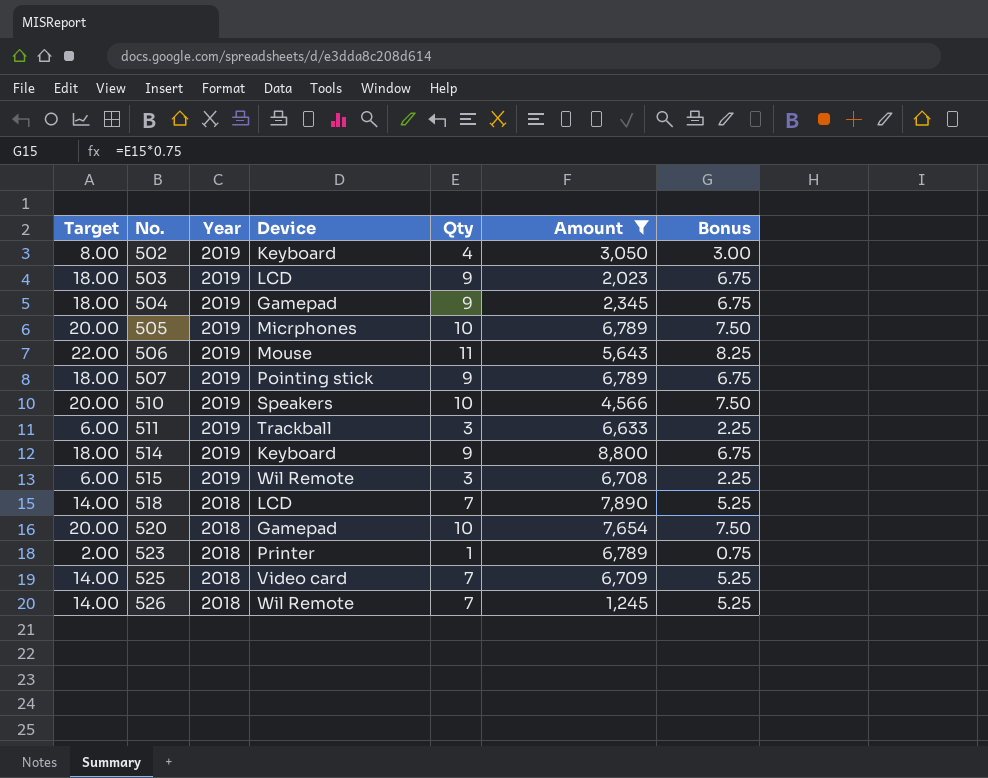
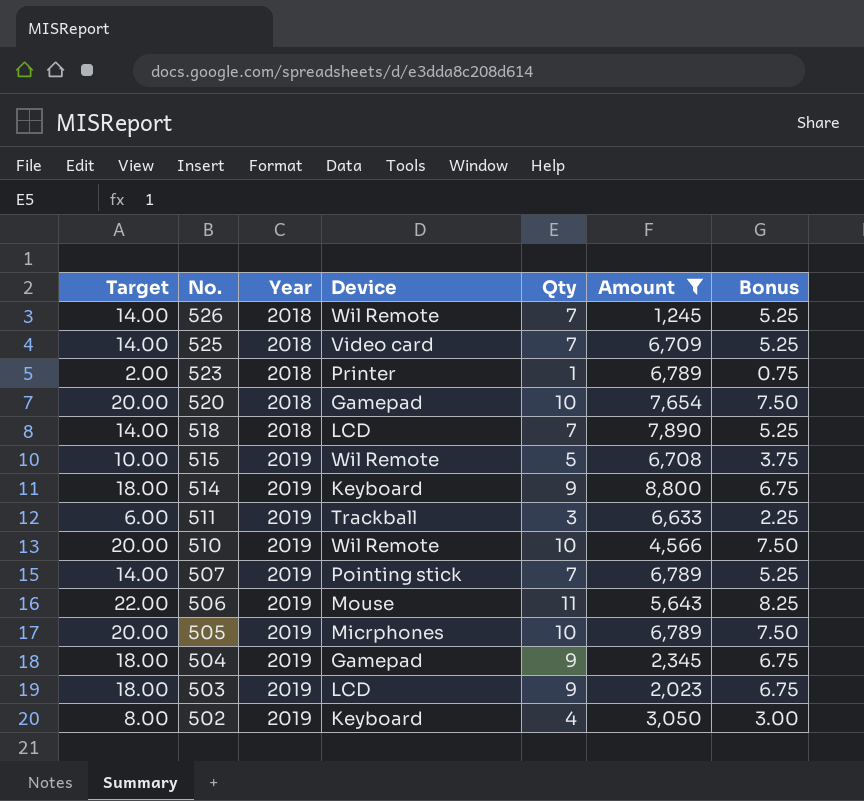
row order: No. ascending -> No. descending
515 | Target: 6.00 -> 10.00
515 | Qty: 3 -> 5
515 | Bonus: 2.25 -> 3.75
510 | Device: Speakers -> Wil Remote
507 | Target: 18.00 -> 14.00
507 | Qty: 9 -> 7
507 | Bonus: 6.75 -> 5.25

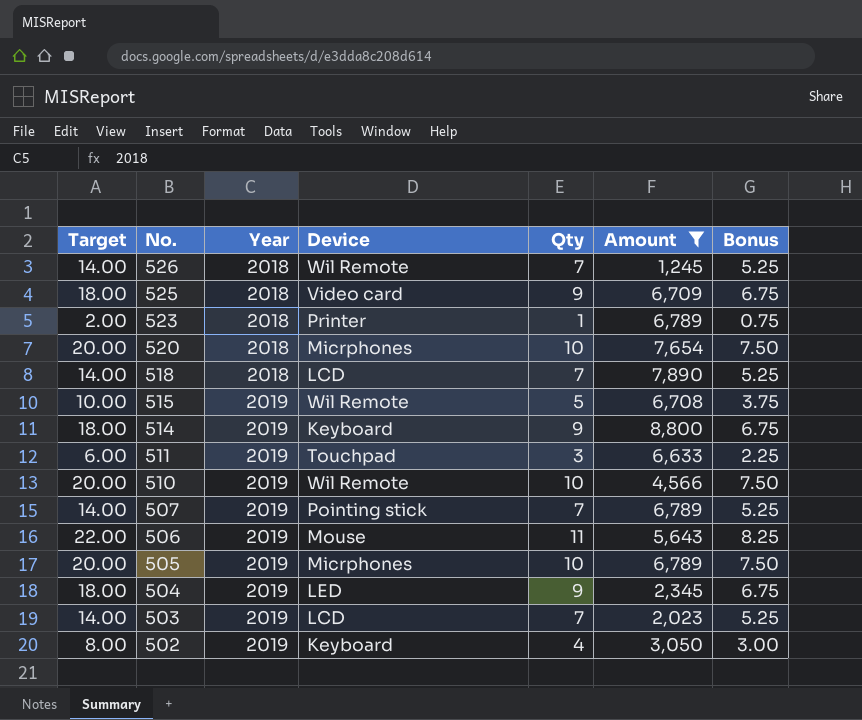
525 | Target: 14.00 -> 18.00
525 | Qty: 7 -> 9
525 | Bonus: 5.25 -> 6.75
520 | Device: Gamepad -> Micrphones
511 | Device: Trackball -> Touchpad
504 | Device: Gamepad -> LED
503 | Target: 18.00 -> 14.00
503 | Qty: 9 -> 7
503 | Bonus: 6.75 -> 5.25

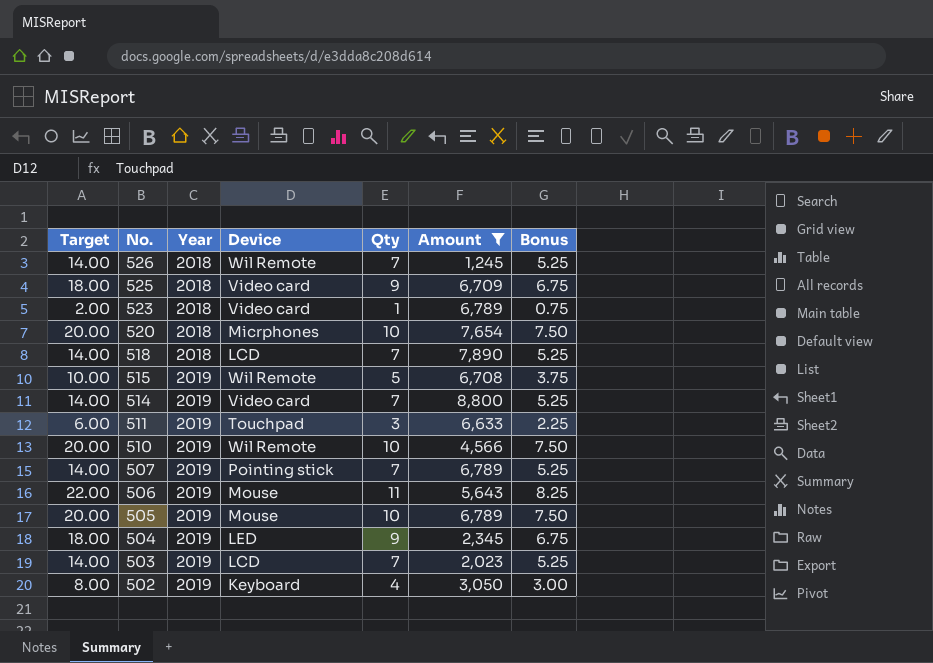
523 | Device: Printer -> Video card
514 | Target: 18.00 -> 14.00
514 | Device: Keyboard -> Video card
514 | Qty: 9 -> 7
514 | Bonus: 6.75 -> 5.25
505 | Device: Micrphones -> Mouse

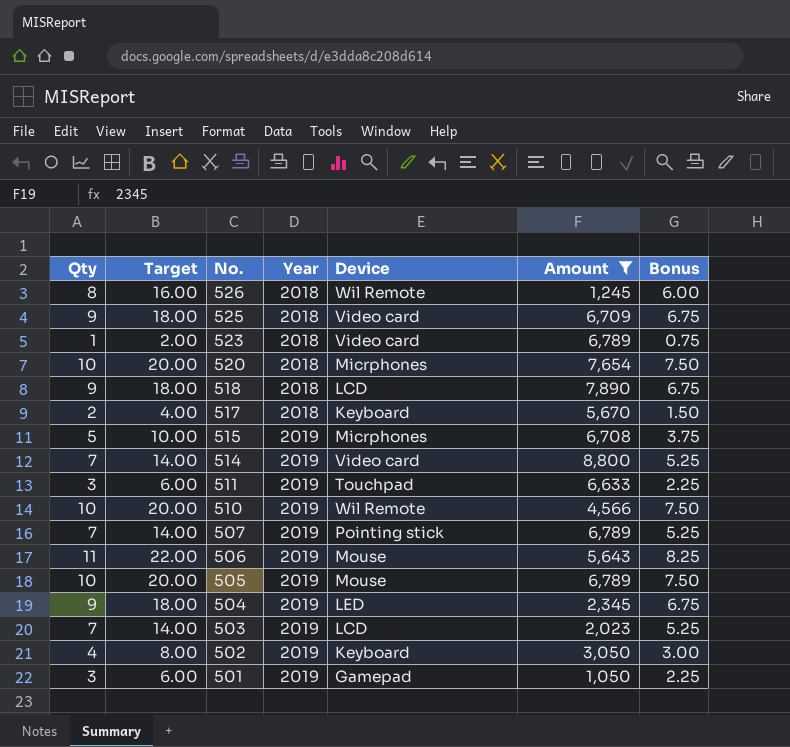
column Qty | position: 5 -> 1
526 | Qty: 7 -> 8
526 | Target: 14.00 -> 16.00
526 | Bonus: 5.25 -> 6.00
518 | Qty: 7 -> 9
518 | Target: 14.00 -> 18.00
518 | Bonus: 5.25 -> 6.75
row 517: none -> 2 | 4.00 | 2018 | Keyboard | 5,670 | 1.50
515 | Device: Wil Remote -> Micrphones
row 501: none -> 3 | 6.00 | 2019 | Gamepad | 1,050 | 2.25

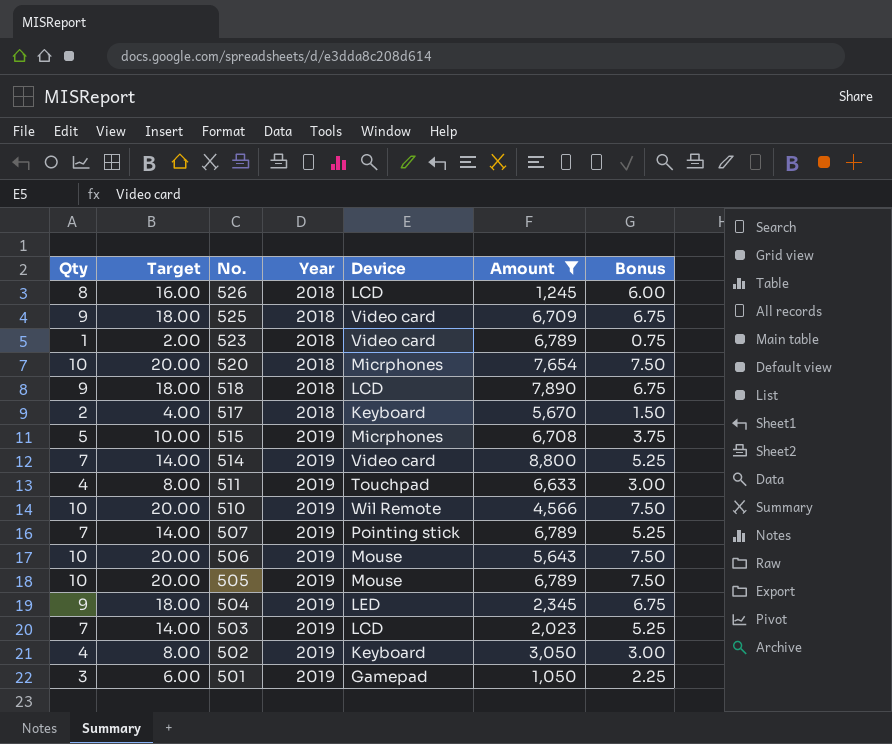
526 | Device: Wil Remote -> LCD
511 | Qty: 3 -> 4
511 | Target: 6.00 -> 8.00
511 | Bonus: 2.25 -> 3.00
506 | Qty: 11 -> 10
506 | Target: 22.00 -> 20.00
506 | Bonus: 8.25 -> 7.50

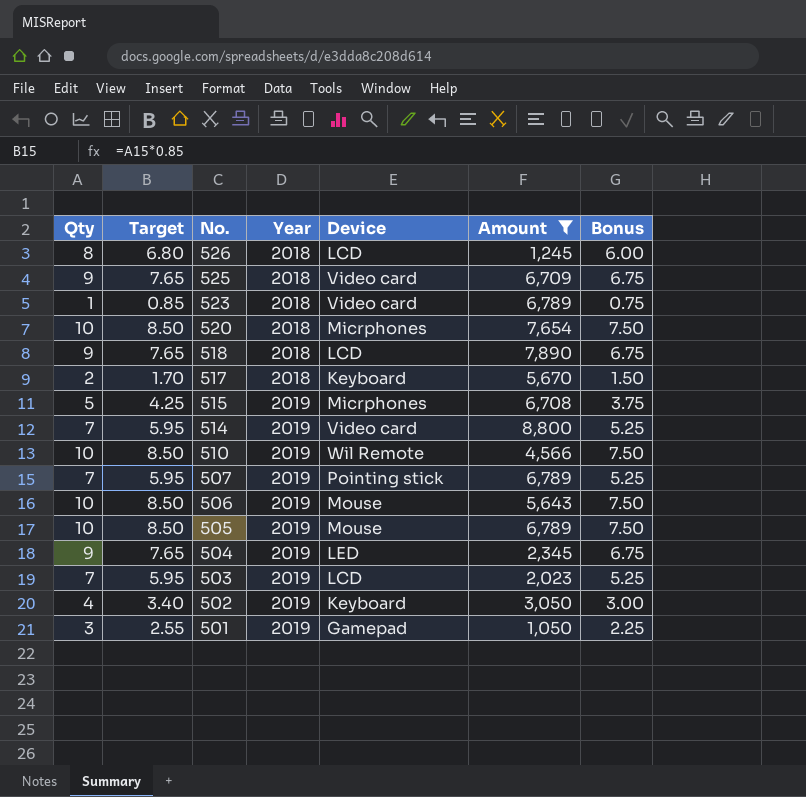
column Target | formula: [Qty] * 2 -> [Qty] * 0.85
row 511: 4 | 8.00 | 2019 | Touchpad | 6,633 | 3.00 -> none

